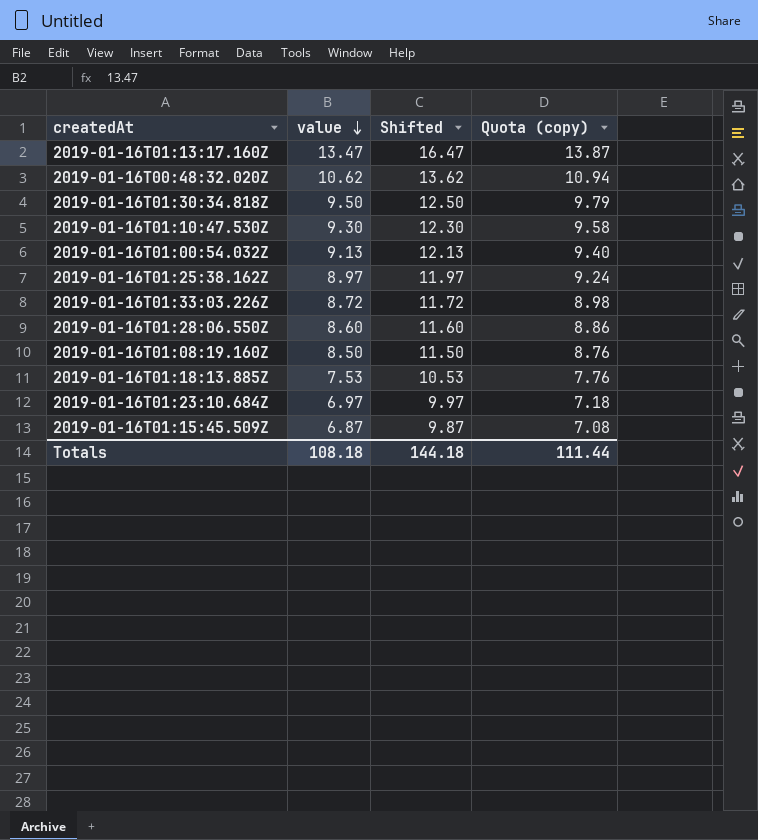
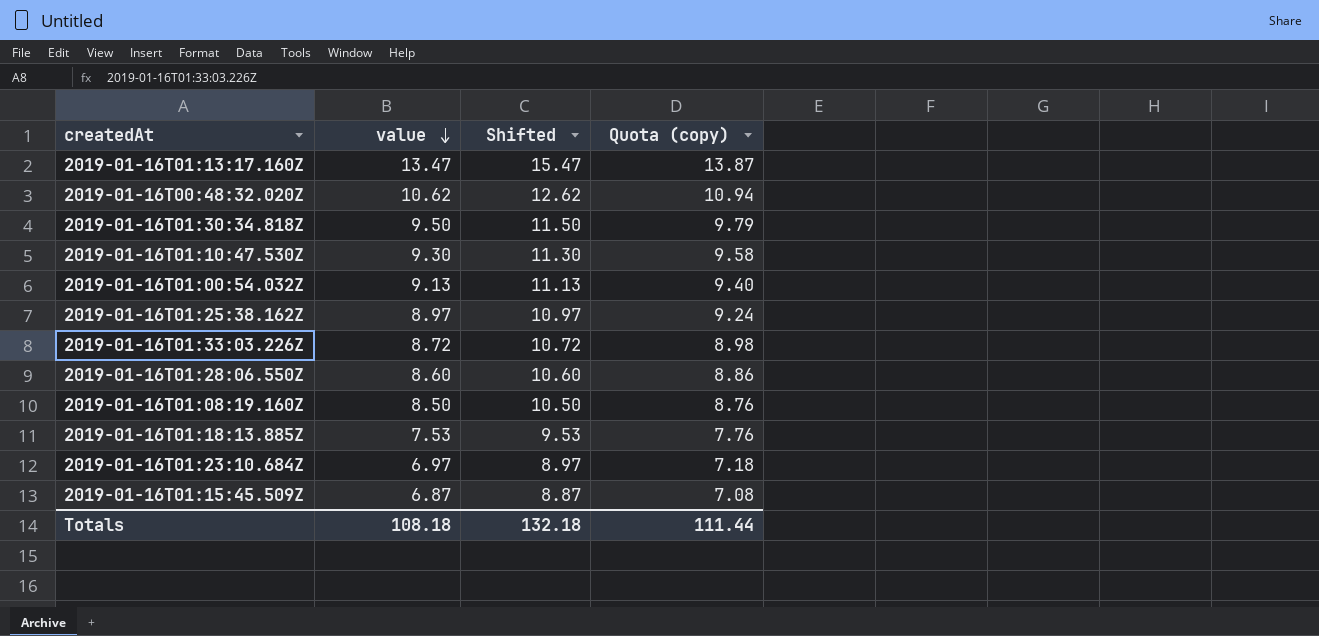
column Shifted | formula: [value] + 3 -> [value] + 2
Totals | Shifted: 144.18 -> 132.18

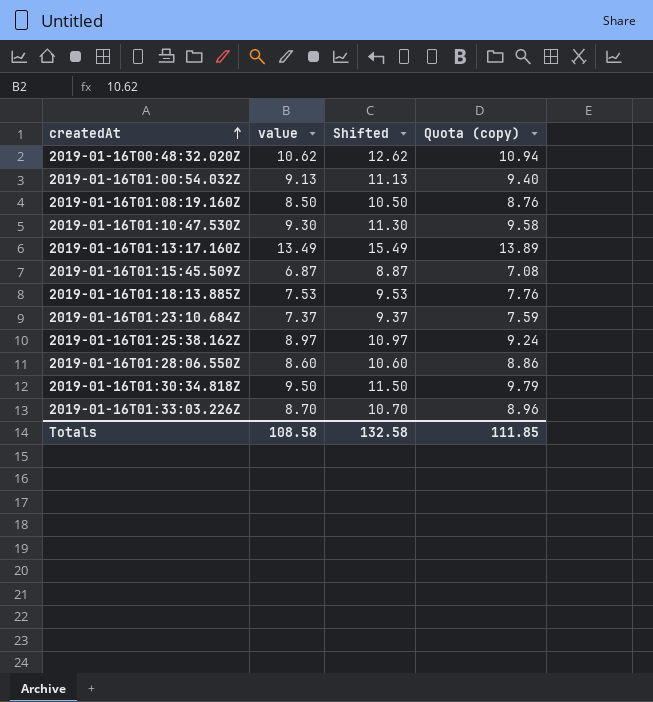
row order: value descending -> createdAt ascending
2019-01-16T01:13:17.160Z | value: 13.47 -> 13.49
2019-01-16T01:13:17.160Z | Shifted: 15.47 -> 15.49
2019-01-16T01:13:17.160Z | Quota (copy): 13.87 -> 13.89
2019-01-16T01:23:10.684Z | value: 6.97 -> 7.37
2019-01-16T01:23:10.684Z | Shifted: 8.97 -> 9.37
2019-01-16T01:23:10.684Z | Quota (copy): 7.18 -> 7.59
2019-01-16T01:33:03.226Z | value: 8.72 -> 8.70
2019-01-16T01:33:03.226Z | Shifted: 10.72 -> 10.70
2019-01-16T01:33:03.226Z | Quota (copy): 8.98 -> 8.96
Totals | value: 108.18 -> 108.58
Totals | Shifted: 132.18 -> 132.58
Totals | Quota (copy): 111.44 -> 111.85

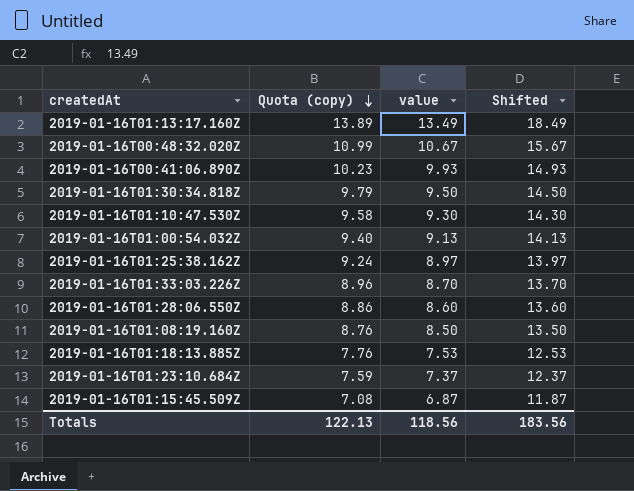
row order: createdAt ascending -> Quota (copy) descending
column Quota (copy) | position: 4 -> 2
column Shifted | formula: [value] + 2 -> [value] + 5
2019-01-16T00:48:32.020Z | Quota (copy): 10.94 -> 10.99
2019-01-16T00:48:32.020Z | value: 10.62 -> 10.67
row 2019-01-16T00:41:06.890Z: none -> 10.23 | 9.93 | 14.93
Totals | Quota (copy): 111.85 -> 122.13
Totals | value: 108.58 -> 118.56
Totals | Shifted: 132.58 -> 183.56

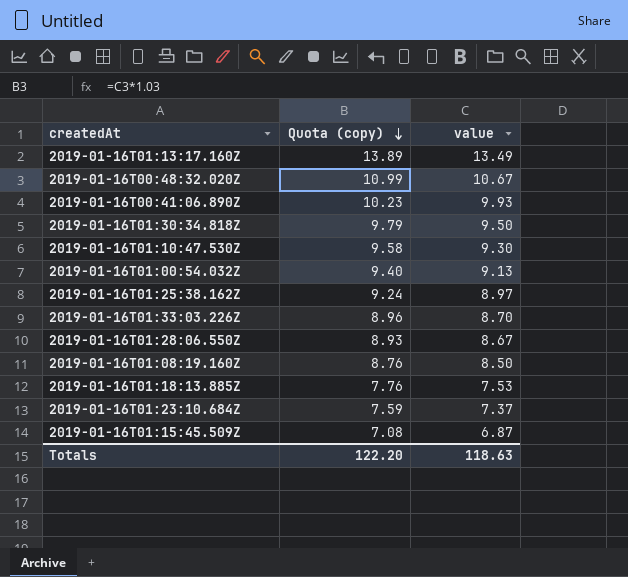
column Shifted | formula: [value] + 5 -> none
2019-01-16T01:28:06.550Z | Quota (copy): 8.86 -> 8.93
2019-01-16T01:28:06.550Z | value: 8.60 -> 8.67
Totals | Quota (copy): 122.13 -> 122.20
Totals | value: 118.56 -> 118.63

